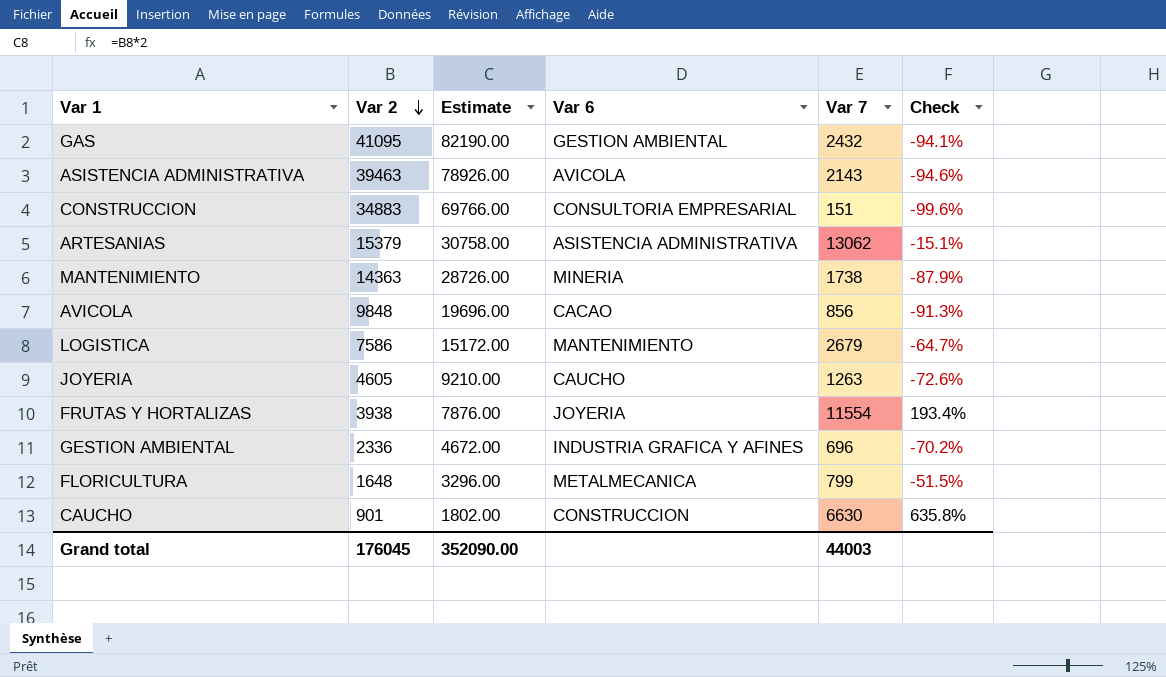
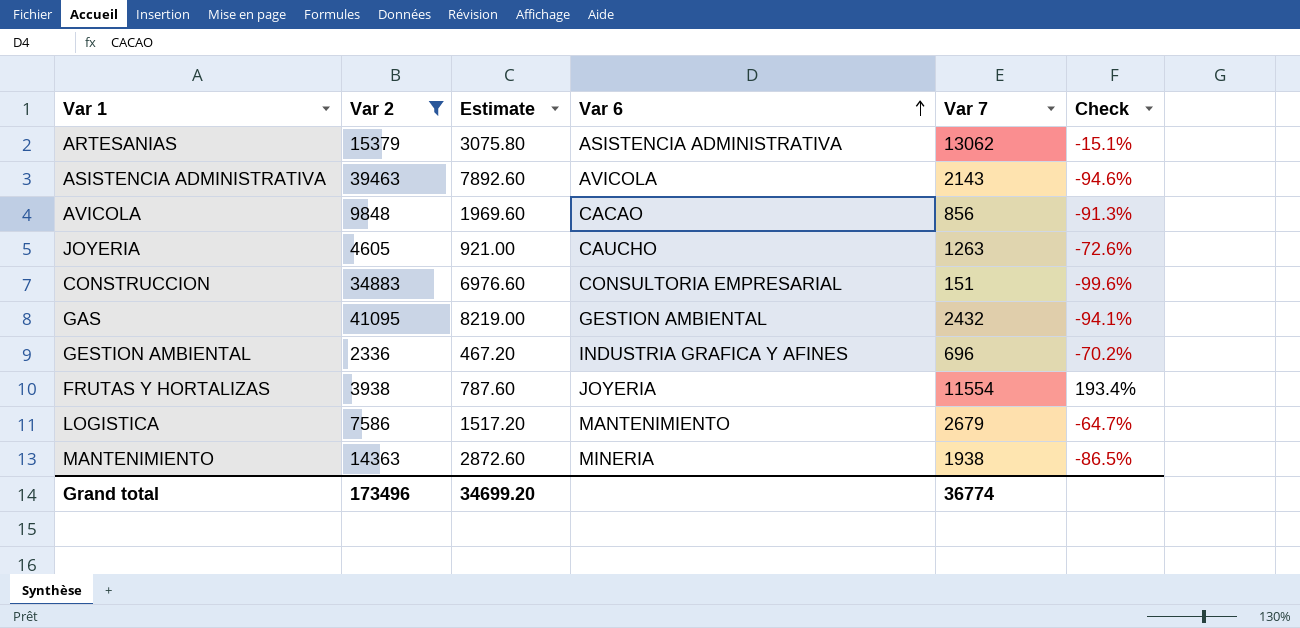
filter: none -> Var 2 >= 2336
row order: Var 2 descending -> Var 6 ascending
column Estimate | formula: [Var 2] * 2 -> [Var 2] * 0.2
MANTENIMIENTO | Var 7: 1738 -> 1938
MANTENIMIENTO | Check: -87.9% -> -86.5%
Grand total | Var 2: 176045 -> 173496
Grand total | Estimate: 352090.00 -> 34699.20
Grand total | Var 7: 44003 -> 36774

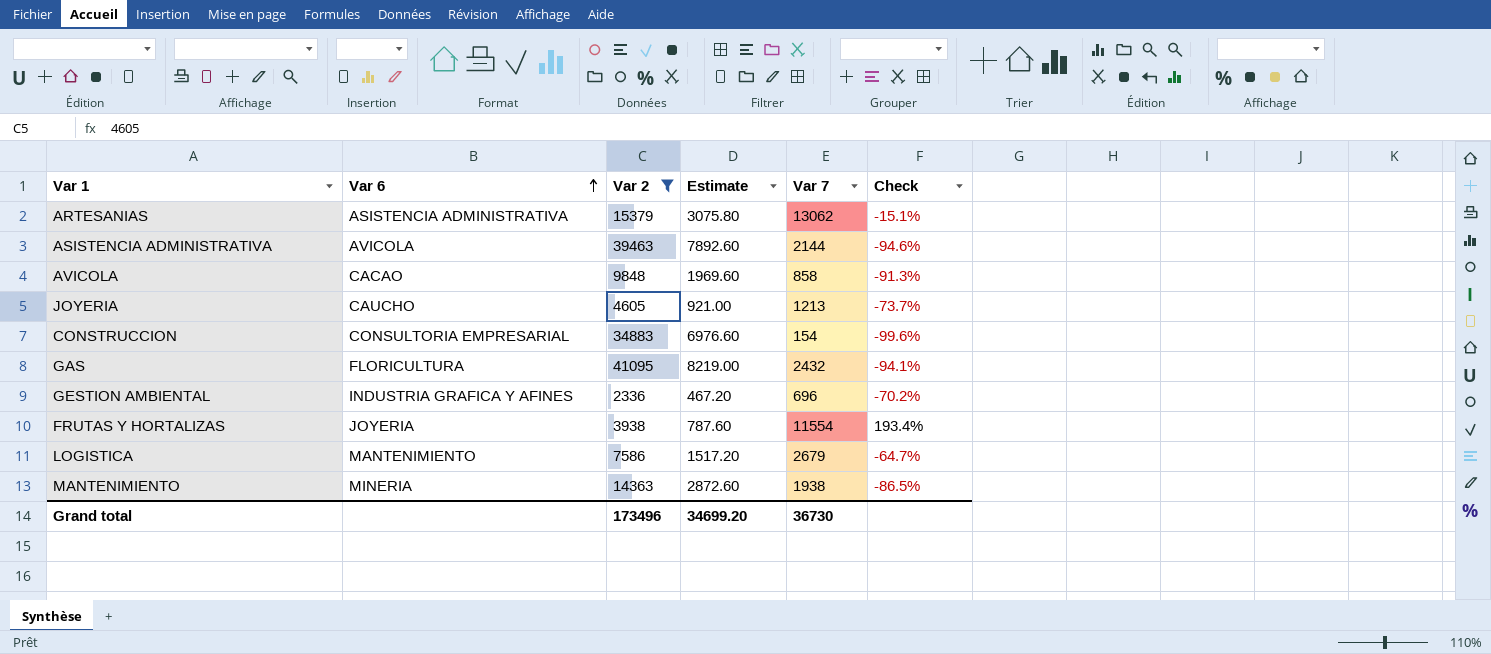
column Var 6 | position: 4 -> 2
ASISTENCIA ADMINISTRATIVA | Var 7: 2143 -> 2144
AVICOLA | Var 7: 856 -> 858
JOYERIA | Var 7: 1263 -> 1213
JOYERIA | Check: -72.6% -> -73.7%
CONSTRUCCION | Var 7: 151 -> 154
GAS | Var 6: GESTION AMBIENTAL -> FLORICULTURA
Grand total | Var 7: 36774 -> 36730

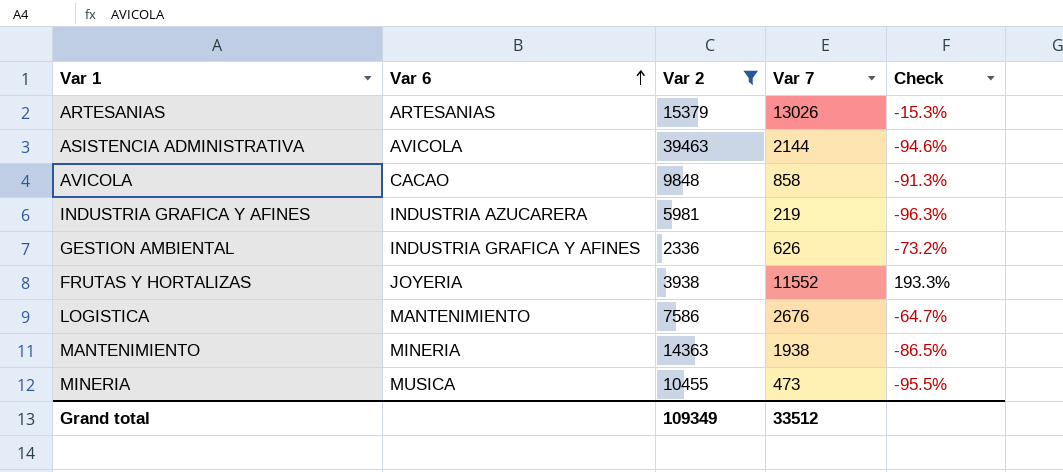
column Estimate | formula: [Var 2] * 0.2 -> none
row JOYERIA: CAUCHO | 4605 | 921.00 | 1213 | -73.7% -> none
row CONSTRUCCION: CONSULTORIA EMPRESARIAL | 34883 | 6976.60 | 154 | -99.6% -> none
row GAS: FLORICULTURA | 41095 | 8219.00 | 2432 | -94.1% -> none
ARTESANIAS | Var 6: ASISTENCIA ADMINISTRATIVA -> ARTESANIAS
ARTESANIAS | Var 7: 13062 -> 13026
ARTESANIAS | Check: -15.1% -> -15.3%
row INDUSTRIA GRAFICA Y AFINES: none -> INDUSTRIA AZUCARERA | 5981 | 219 | -96.3%
GESTION AMBIENTAL | Var 7: 696 -> 626
GESTION AMBIENTAL | Check: -70.2% -> -73.2%
FRUTAS Y HORTALIZAS | Var 7: 11554 -> 11552
FRUTAS Y HORTALIZAS | Check: 193.4% -> 193.3%
LOGISTICA | Var 7: 2679 -> 2676
row MINERIA: none -> MUSICA | 10455 | 473 | -95.5%
Grand total | Var 2: 173496 -> 109349
Grand total | Var 7: 36730 -> 33512

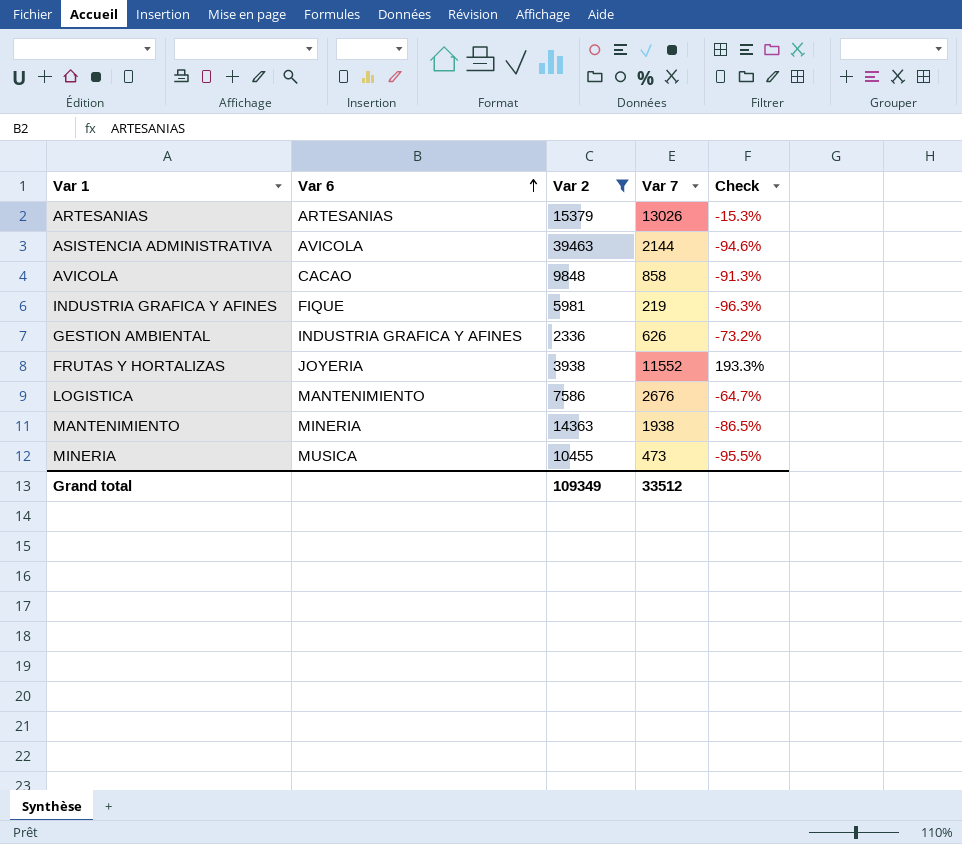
INDUSTRIA GRAFICA Y AFINES | Var 6: INDUSTRIA AZUCARERA -> FIQUE

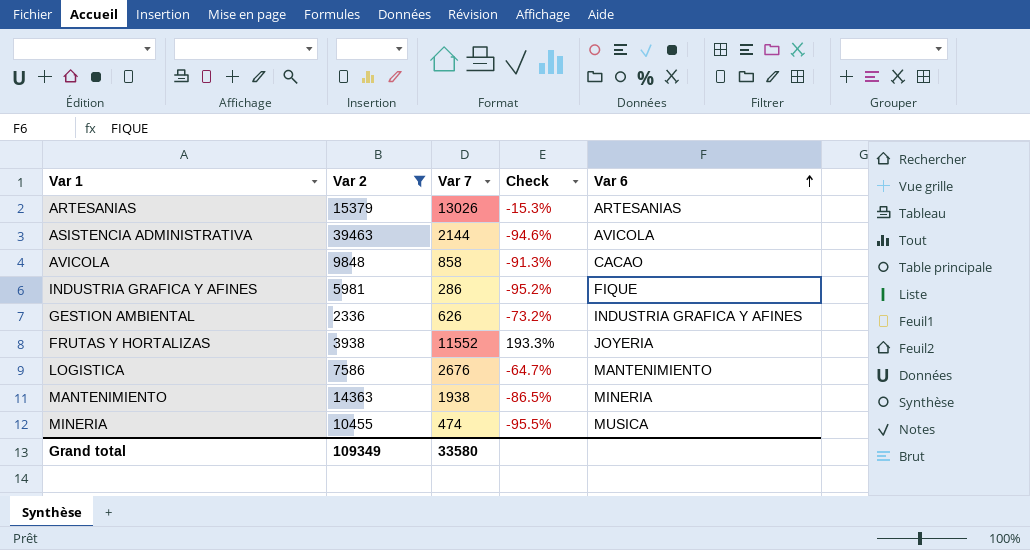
column Var 6 | position: 2 -> 5
INDUSTRIA GRAFICA Y AFINES | Var 7: 219 -> 286
INDUSTRIA GRAFICA Y AFINES | Check: -96.3% -> -95.2%
MINERIA | Var 7: 473 -> 474
Grand total | Var 7: 33512 -> 33580

